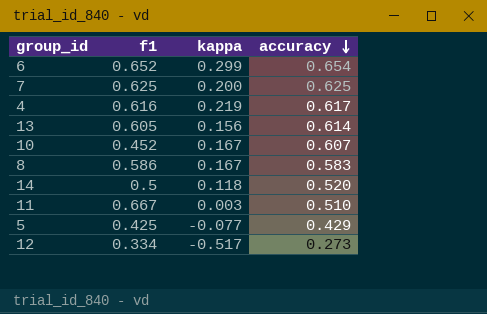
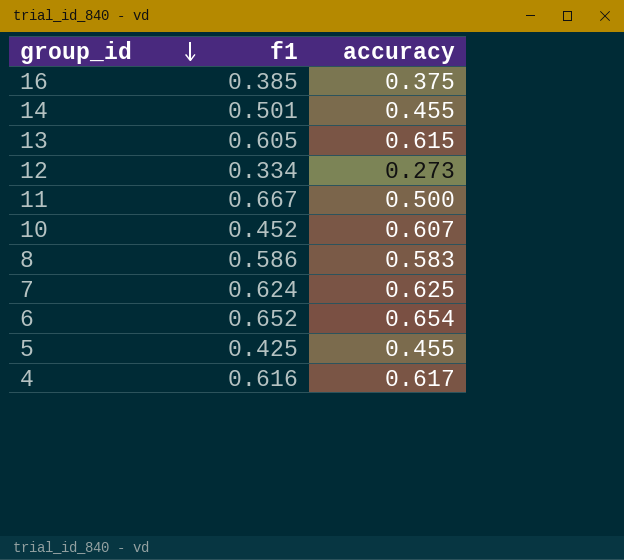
row order: accuracy descending -> group_id descending
column kappa | position: 3 -> none
row 16: none -> 0.385 | 0.375
14 | f1: 0.5 -> 0.501
14 | accuracy: 0.520 -> 0.455
13 | accuracy: 0.614 -> 0.615
11 | accuracy: 0.510 -> 0.500
7 | f1: 0.625 -> 0.624
5 | accuracy: 0.429 -> 0.455

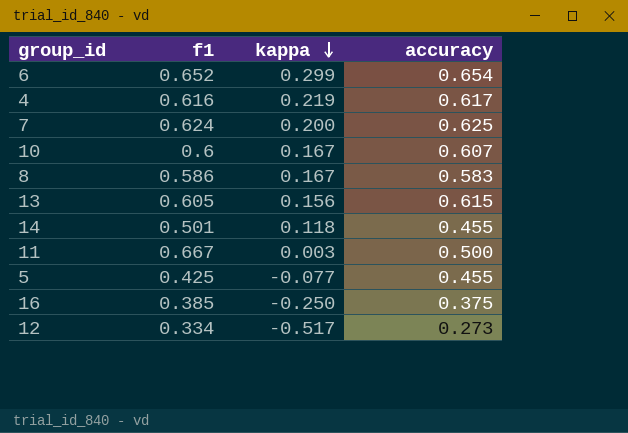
row order: group_id descending -> kappa descending
column kappa | position: none -> 3
10 | f1: 0.452 -> 0.6

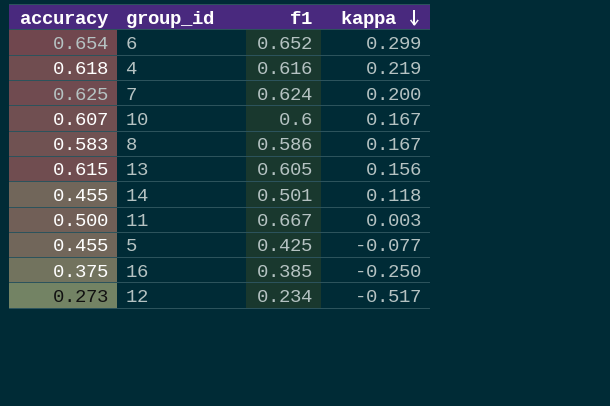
column accuracy | position: 4 -> 1
4 | accuracy: 0.617 -> 0.618
12 | f1: 0.334 -> 0.234

